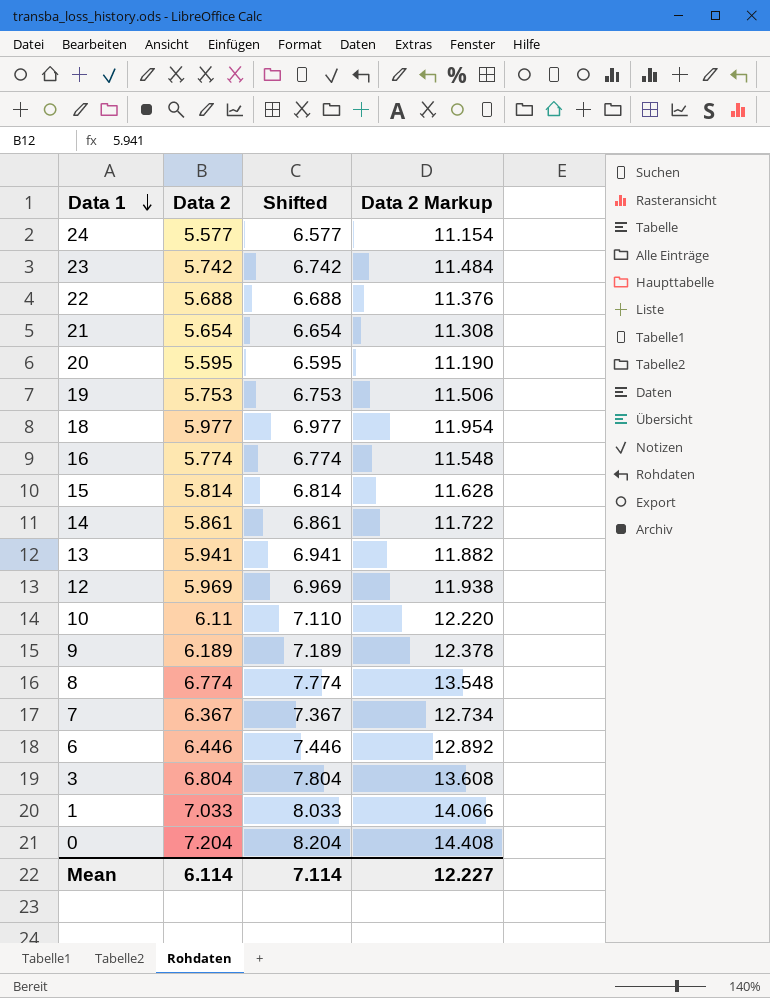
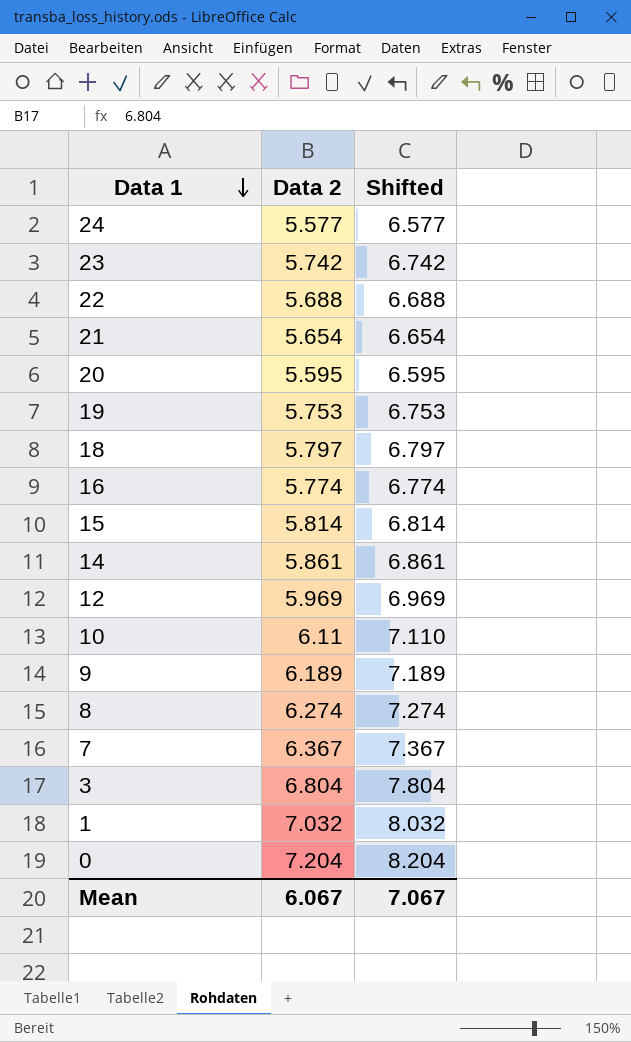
column Data 2 Markup | formula: [Data 2] * 2 -> none
row 13: 5.941 | 6.941 | 11.882 -> none
row 6: 6.446 | 7.446 | 12.892 -> none
18 | Data 2: 5.977 -> 5.797
18 | Shifted: 6.977 -> 6.797
8 | Data 2: 6.774 -> 6.274
8 | Shifted: 7.774 -> 7.274
1 | Data 2: 7.033 -> 7.032
1 | Shifted: 8.033 -> 8.032
Mean | Data 2: 6.114 -> 6.067
Mean | Shifted: 7.114 -> 7.067

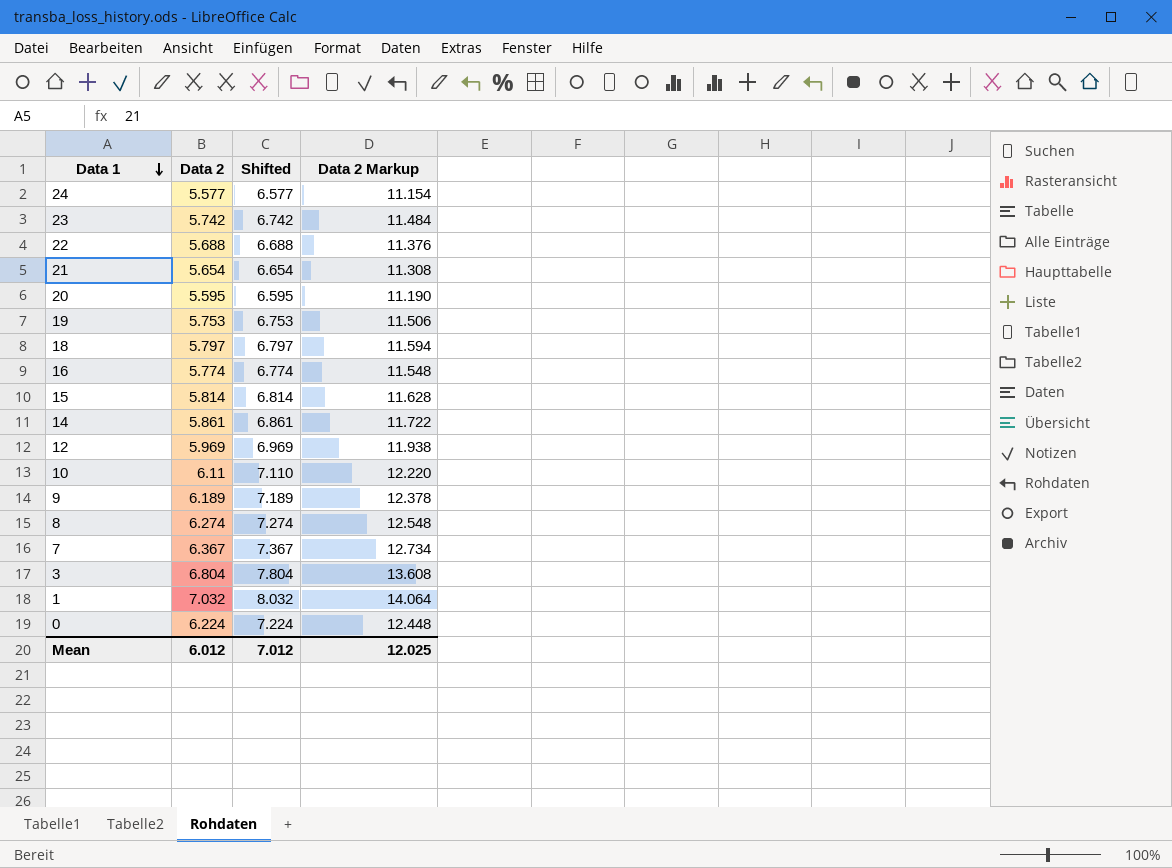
column Data 2 Markup | formula: none -> [Data 2] * 2
0 | Data 2: 7.204 -> 6.224
0 | Shifted: 8.204 -> 7.224
Mean | Data 2: 6.067 -> 6.012
Mean | Shifted: 7.067 -> 7.012

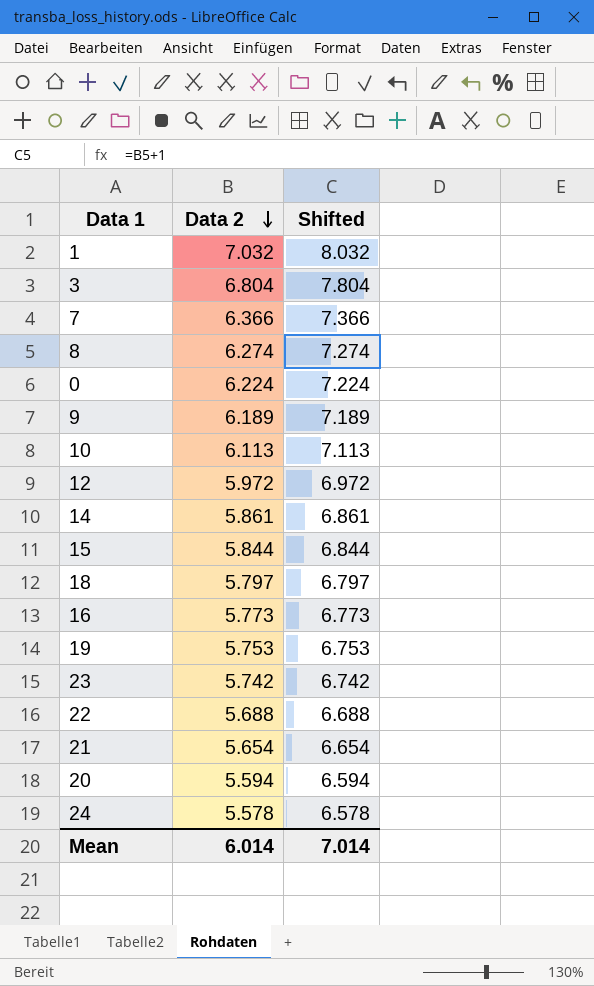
row order: Data 1 descending -> Data 2 descending
column Data 2 Markup | formula: [Data 2] * 2 -> none
7 | Data 2: 6.367 -> 6.366
7 | Shifted: 7.367 -> 7.366
10 | Data 2: 6.11 -> 6.113
10 | Shifted: 7.110 -> 7.113
12 | Data 2: 5.969 -> 5.972
12 | Shifted: 6.969 -> 6.972
15 | Data 2: 5.814 -> 5.844
15 | Shifted: 6.814 -> 6.844
16 | Data 2: 5.774 -> 5.773
16 | Shifted: 6.774 -> 6.773
20 | Data 2: 5.595 -> 5.594
20 | Shifted: 6.595 -> 6.594
24 | Data 2: 5.577 -> 5.578
24 | Shifted: 6.577 -> 6.578
Mean | Data 2: 6.012 -> 6.014
Mean | Shifted: 7.012 -> 7.014

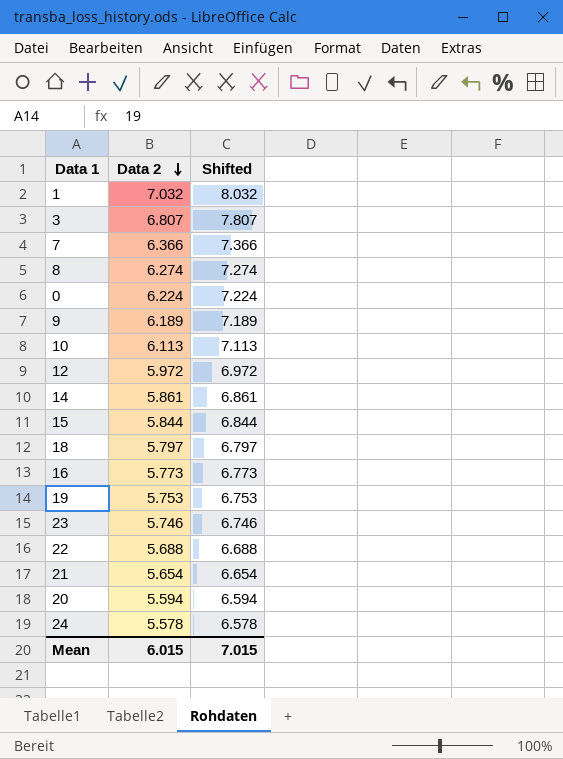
3 | Data 2: 6.804 -> 6.807
3 | Shifted: 7.804 -> 7.807
23 | Data 2: 5.742 -> 5.746
23 | Shifted: 6.742 -> 6.746
Mean | Data 2: 6.014 -> 6.015
Mean | Shifted: 7.014 -> 7.015

